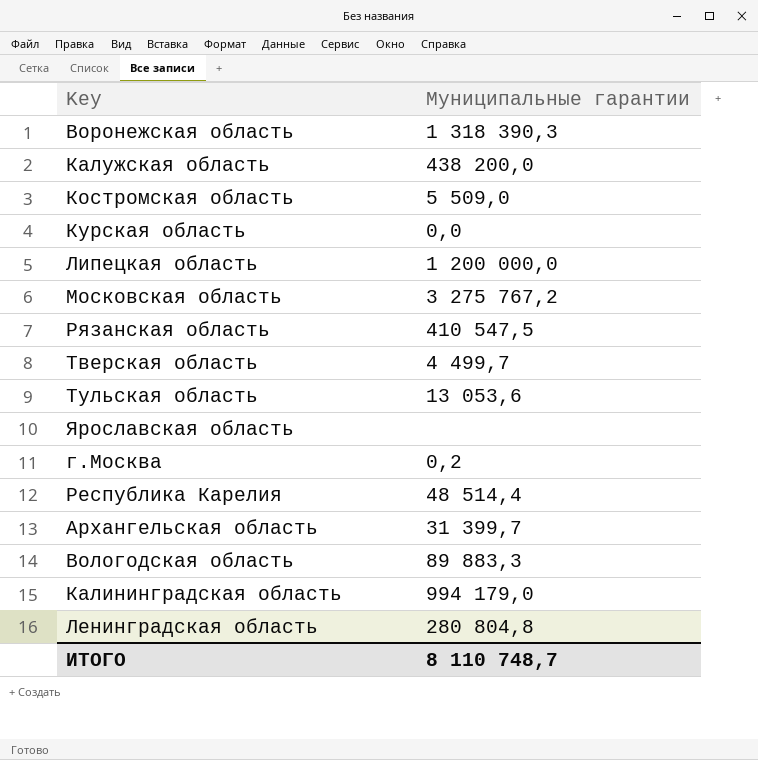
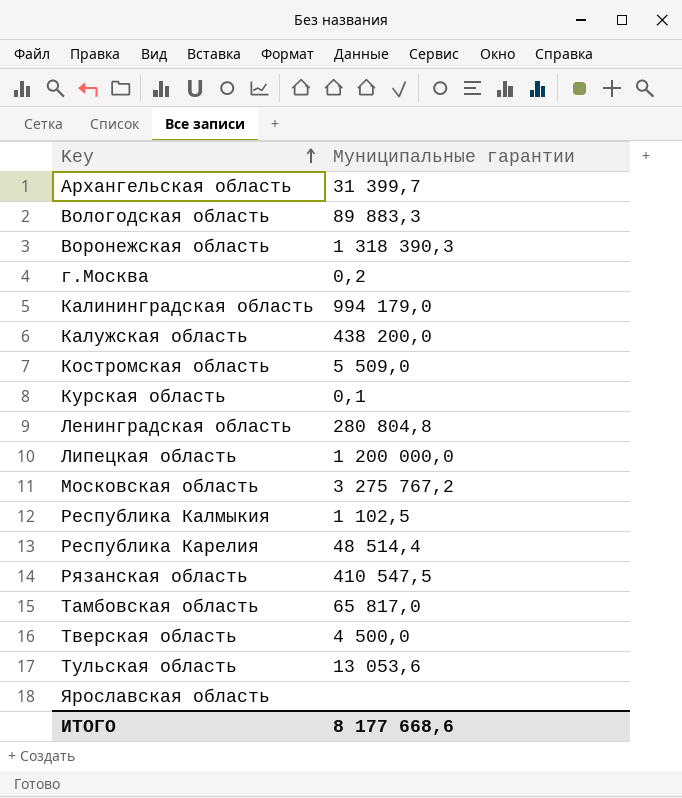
row order: none -> Key ascending
Курская область | Муниципальные гарантии: 0,0 -> 0,1
row Республика Калмыкия: none -> 1 102,5
row Тамбовская область: none -> 65 817,0
Тверская область | Муниципальные гарантии: 4 499,7 -> 4 500,0
ИТОГО | Муниципальные гарантии: 8 110 748,7 -> 8 177 668,6

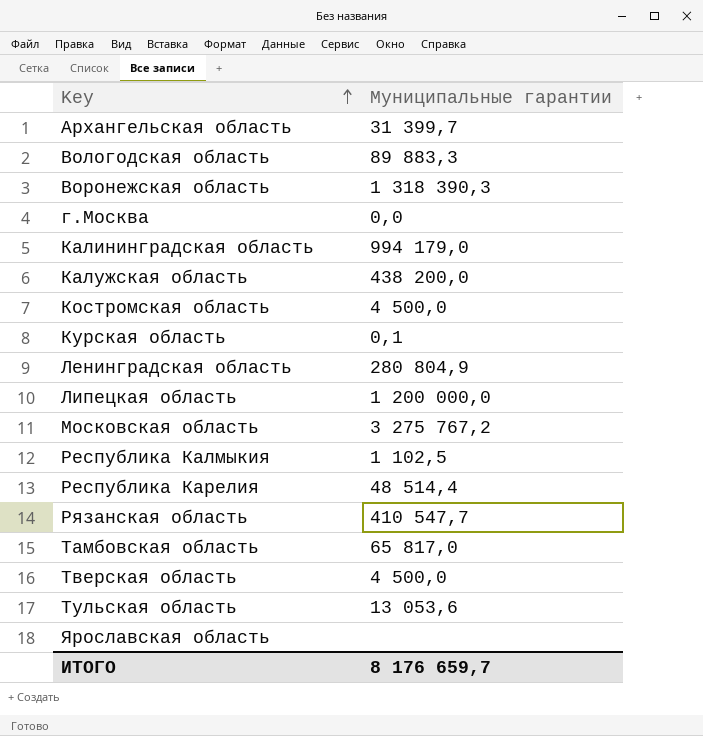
г.Москва | Муниципальные гарантии: 0,2 -> 0,0
Костромская область | Муниципальные гарантии: 5 509,0 -> 4 500,0
Ленинградская область | Муниципальные гарантии: 280 804,8 -> 280 804,9
Рязанская область | Муниципальные гарантии: 410 547,5 -> 410 547,7
ИТОГО | Муниципальные гарантии: 8 177 668,6 -> 8 176 659,7

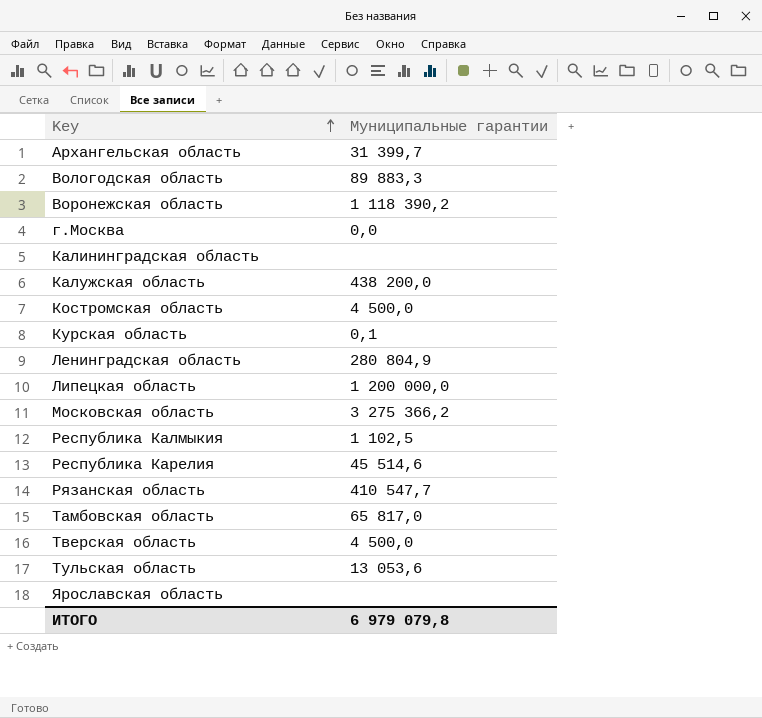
Воронежская область | Муниципальные гарантии: 1 318 390,3 -> 1 118 390,2
Калининградская область | Муниципальные гарантии: 994 179,0 -> none
Московская область | Муниципальные гарантии: 3 275 767,2 -> 3 275 366,2
Республика Карелия | Муниципальные гарантии: 48 514,4 -> 45 514,6
ИТОГО | Муниципальные гарантии: 8 176 659,7 -> 6 979 079,8

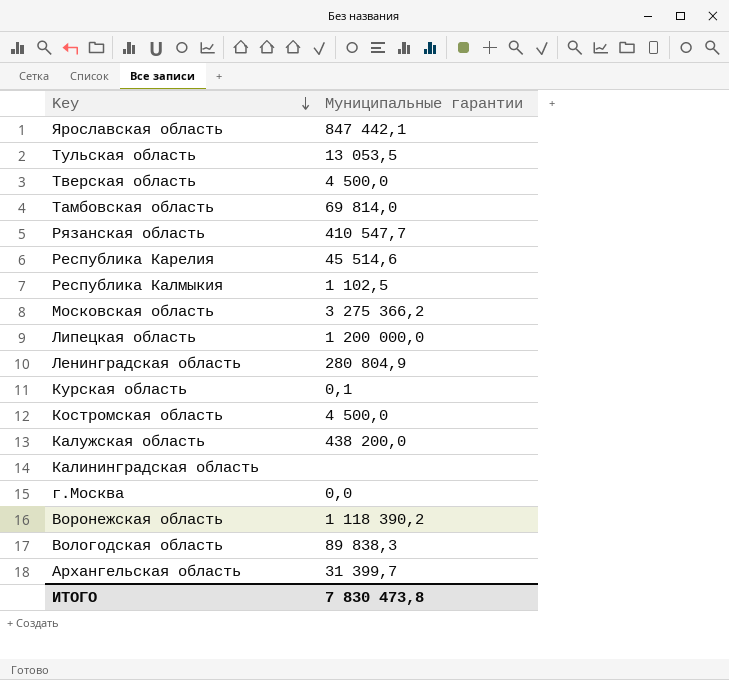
row order: Key ascending -> Key descending
Ярославская область | Муниципальные гарантии: none -> 847 442,1
Тульская область | Муниципальные гарантии: 13 053,6 -> 13 053,5
Тамбовская область | Муниципальные гарантии: 65 817,0 -> 69 814,0
Вологодская область | Муниципальные гарантии: 89 883,3 -> 89 838,3
ИТОГО | Муниципальные гарантии: 6 979 079,8 -> 7 830 473,8

